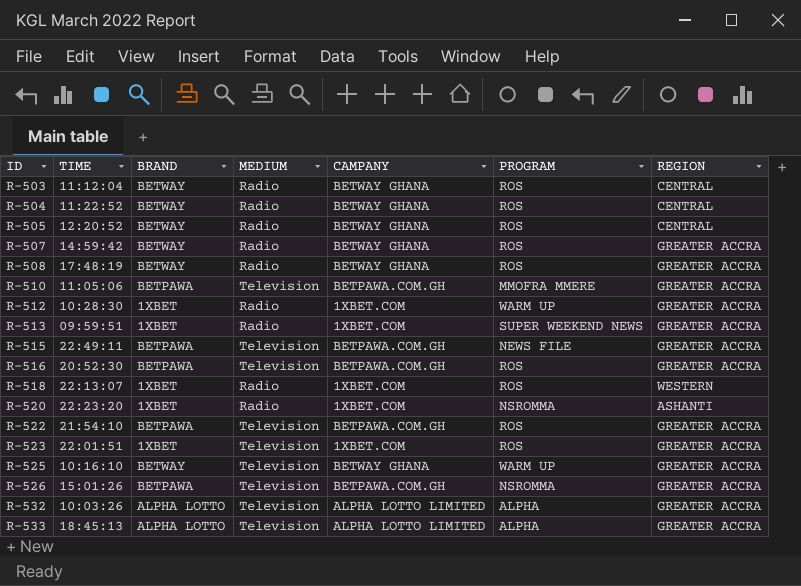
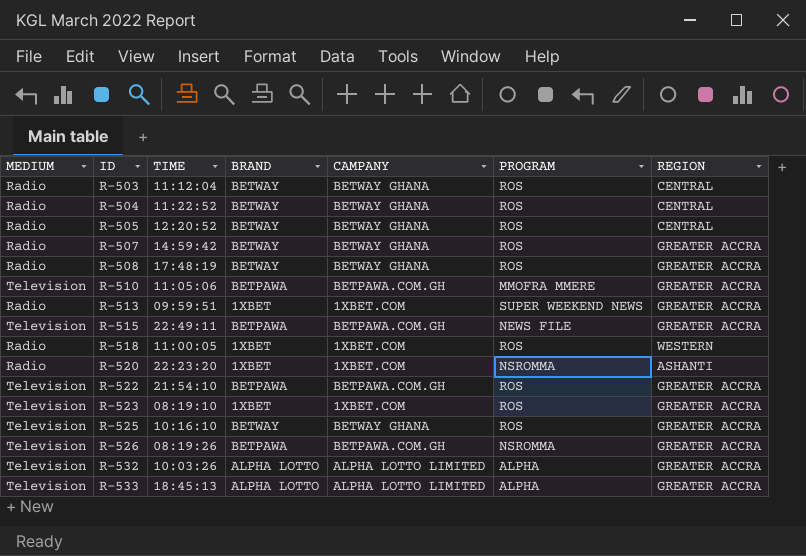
column MEDIUM | position: 4 -> 1
row R-512: 10:28:30 | 1XBET | Radio | 1XBET.COM | WARM UP | GREATER ACCRA -> none
row R-516: 20:52:30 | BETPAWA | Television | BETPAWA.COM.GH | ROS | GREATER ACCRA -> none
R-518 | TIME: 22:13:07 -> 11:00:05
R-523 | TIME: 22:01:51 -> 08:19:10
R-525 | PROGRAM: WARM UP -> ROS
R-526 | TIME: 15:01:26 -> 08:19:26

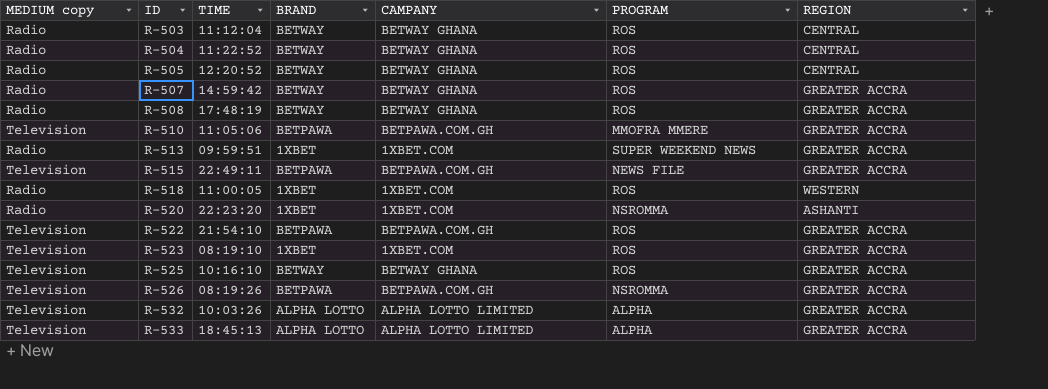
column name: MEDIUM -> MEDIUM copy

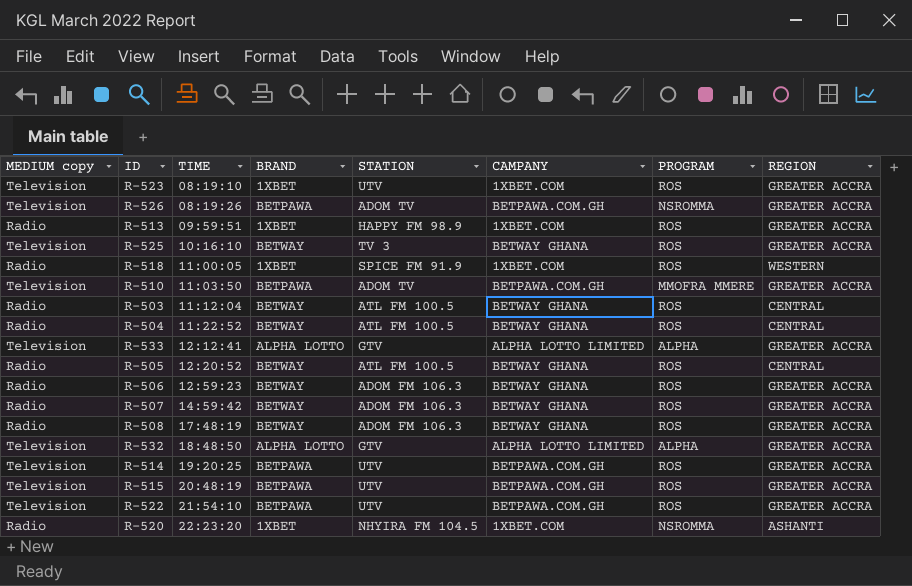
row order: ID ascending -> TIME ascending
column STATION | position: none -> 5
R-513 | PROGRAM: SUPER WEEKEND NEWS -> ROS
R-510 | TIME: 11:05:06 -> 11:03:50
R-533 | TIME: 18:45:13 -> 12:12:41
row R-506: none -> Radio | 12:59:23 | BETWAY | ADOM FM 106.3 | BETWAY GHANA | ROS | GREATER ACCRA
R-532 | TIME: 10:03:26 -> 18:48:50
row R-514: none -> Television | 19:20:25 | BETPAWA | UTV | BETPAWA.COM.GH | ROS | GREATER ACCRA
R-515 | TIME: 22:49:11 -> 20:48:19
R-515 | PROGRAM: NEWS FILE -> ROS

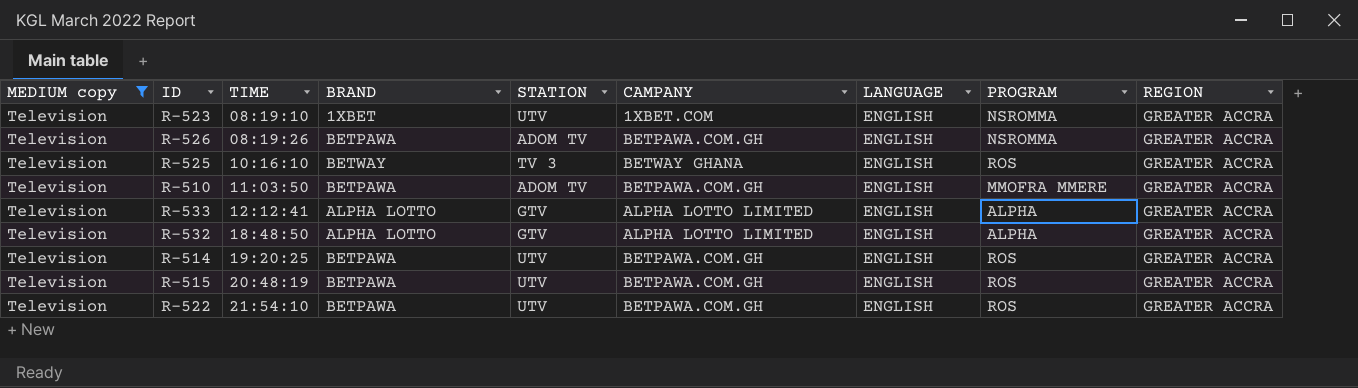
filter: none -> MEDIUM copy = Television
column LANGUAGE | position: none -> 7
R-523 | PROGRAM: ROS -> NSROMMA

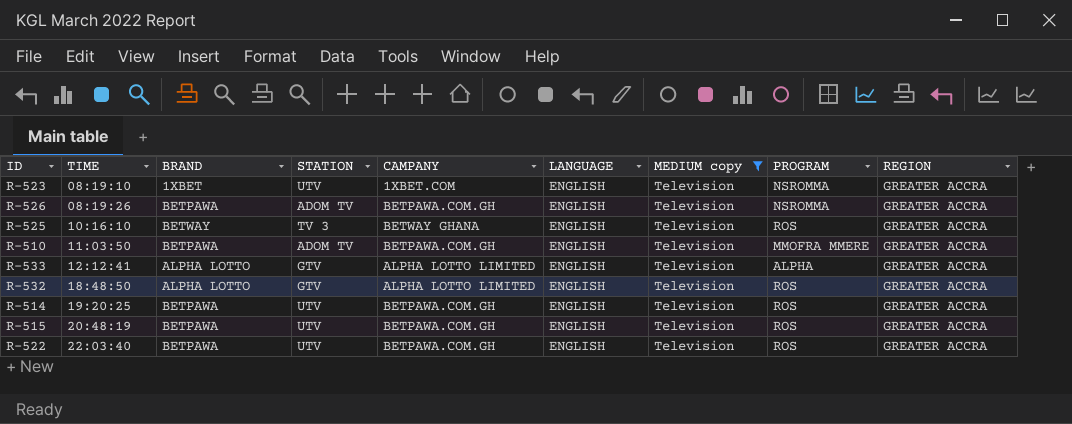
column MEDIUM copy | position: 1 -> 7
R-532 | PROGRAM: ALPHA -> ROS
R-522 | TIME: 21:54:10 -> 22:03:40

